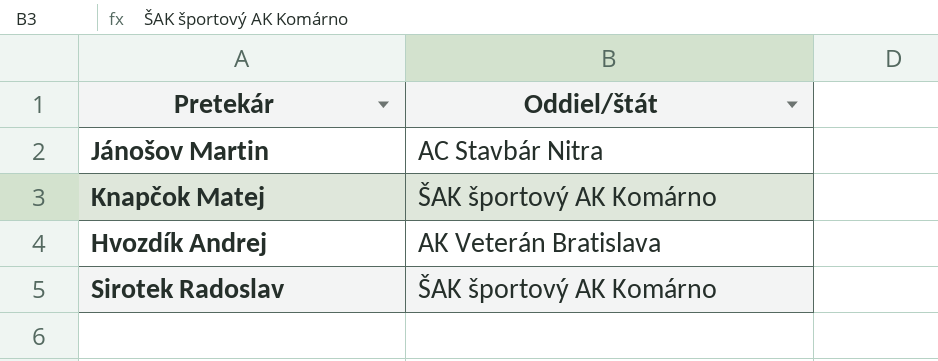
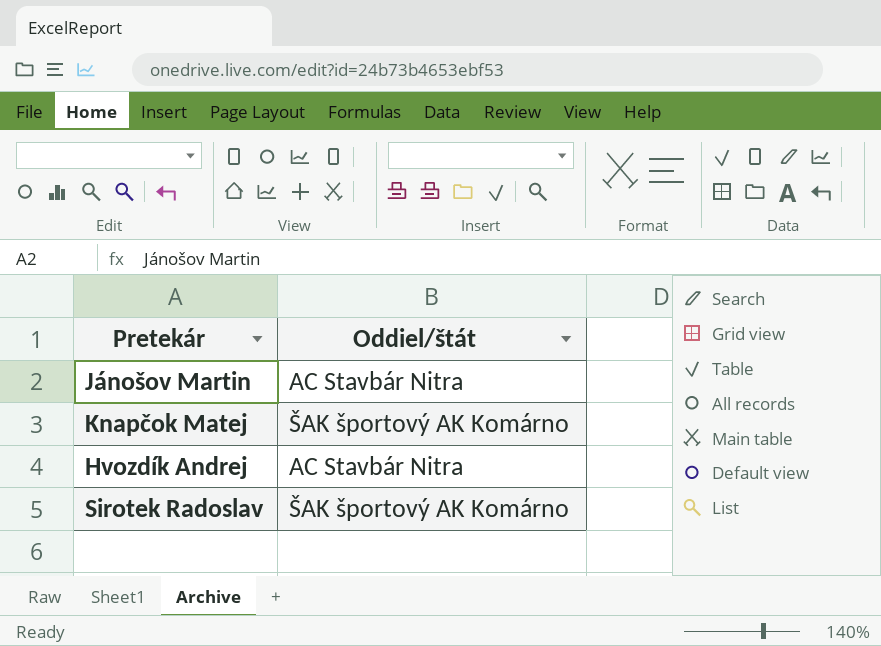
Hvozdík Andrej | Oddiel/štát: AK Veterán Bratislava -> AC Stavbár Nitra

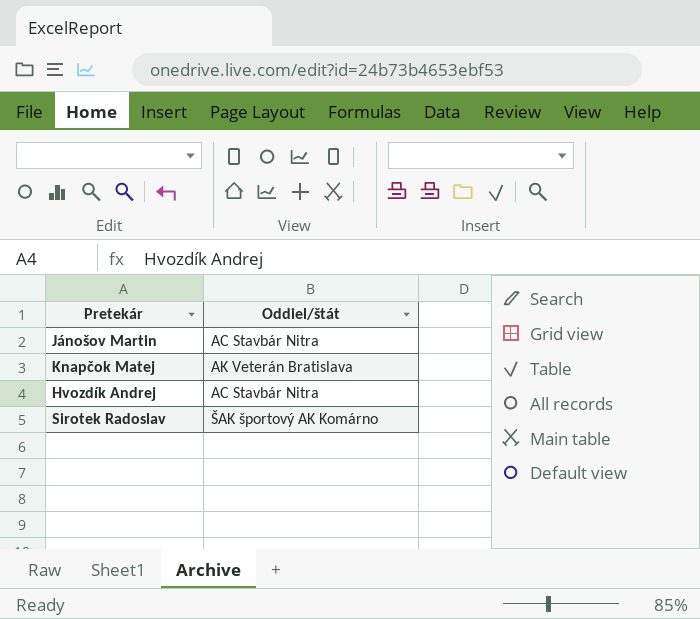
Knapčok Matej | Oddiel/štát: ŠAK športový AK Komárno -> AK Veterán Bratislava

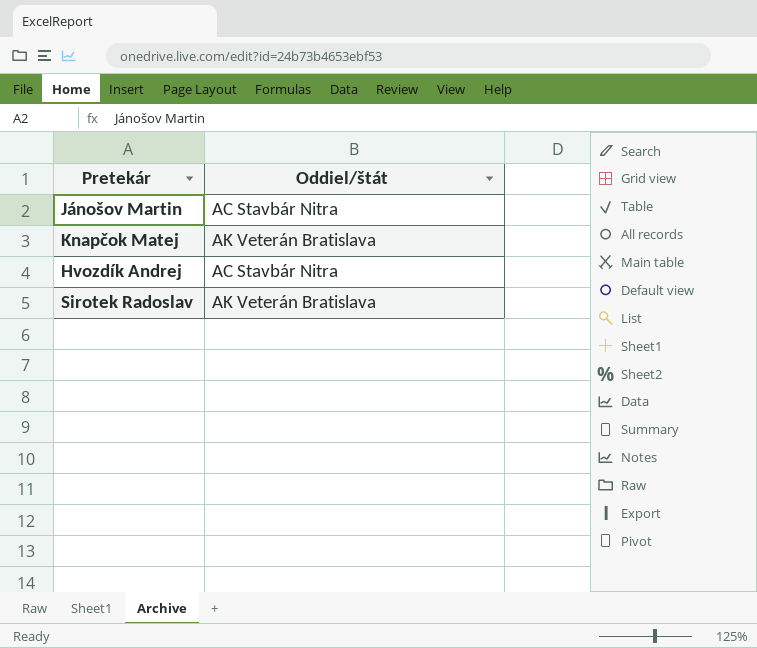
Sirotek Radoslav | Oddiel/štát: ŠAK športový AK Komárno -> AK Veterán Bratislava

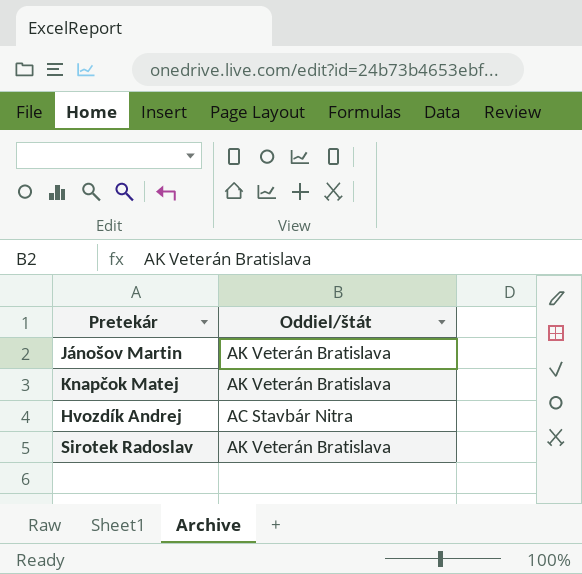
Jánošov Martin | Oddiel/štát: AC Stavbár Nitra -> AK Veterán Bratislava

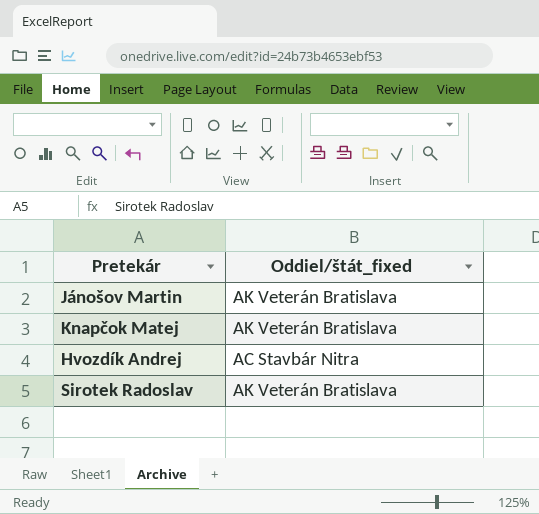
column name: Oddiel/štát -> Oddiel/štát_fixed

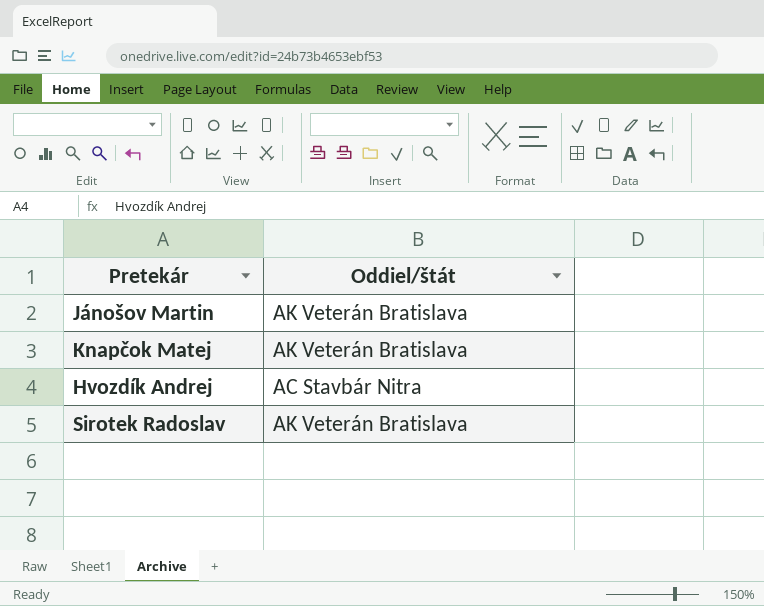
column name: Oddiel/štát_fixed -> Oddiel/štát

